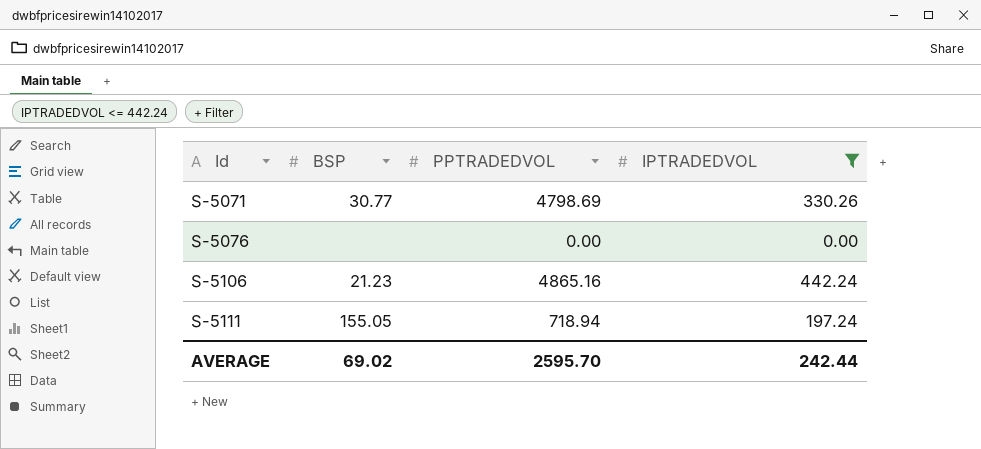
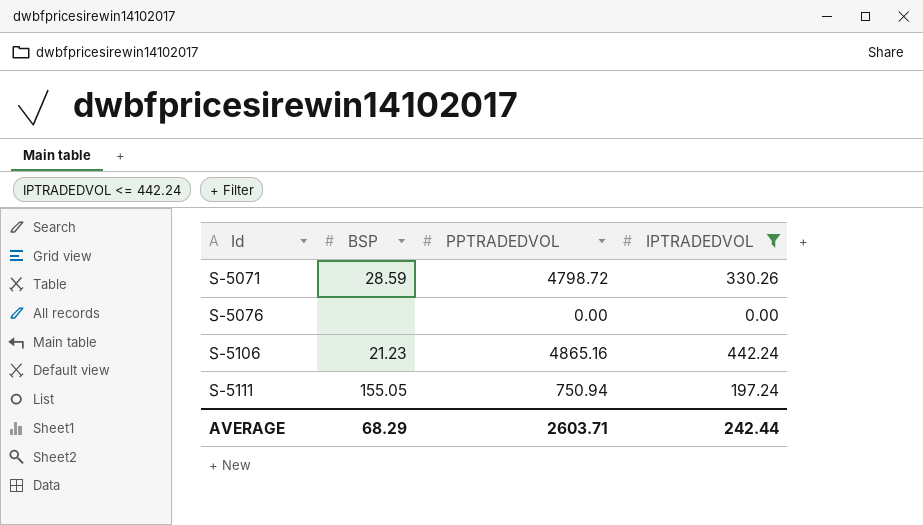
S-5071 | BSP: 30.77 -> 28.59
S-5071 | PPTRADEDVOL: 4798.69 -> 4798.72
S-5111 | PPTRADEDVOL: 718.94 -> 750.94
AVERAGE | BSP: 69.02 -> 68.29
AVERAGE | PPTRADEDVOL: 2595.70 -> 2603.71

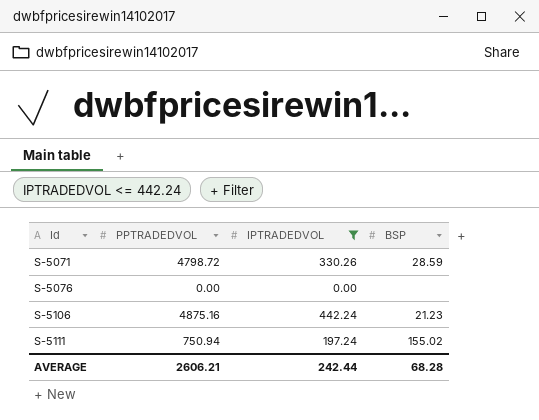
column BSP | position: 2 -> 4
S-5106 | PPTRADEDVOL: 4865.16 -> 4875.16
S-5111 | BSP: 155.05 -> 155.02
AVERAGE | PPTRADEDVOL: 2603.71 -> 2606.21
AVERAGE | BSP: 68.29 -> 68.28

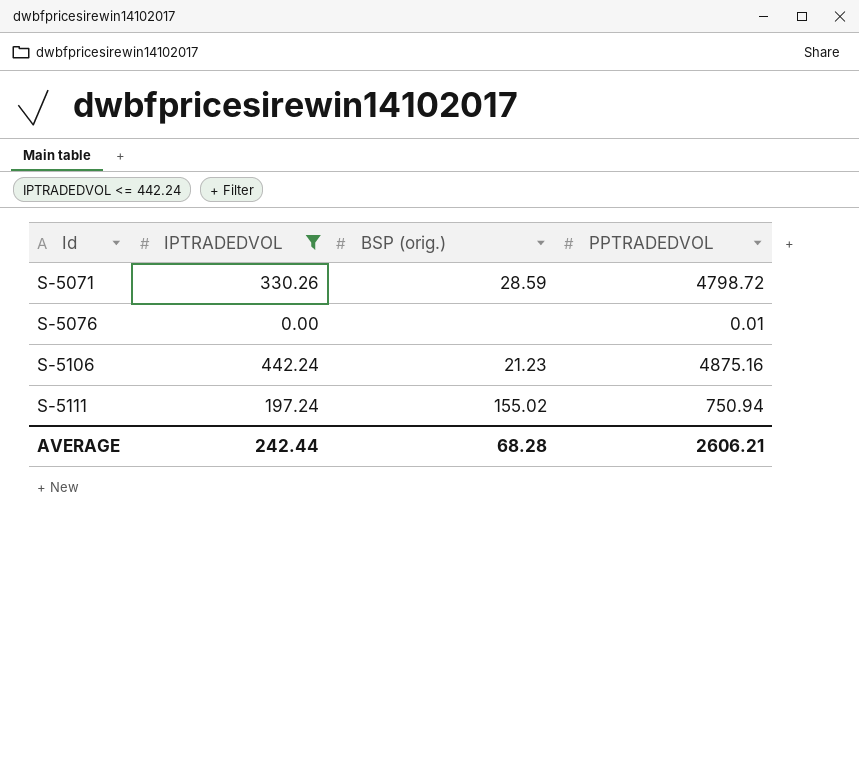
column name: BSP -> BSP (orig.)
column PPTRADEDVOL | position: 2 -> 4
S-5076 | PPTRADEDVOL: 0.00 -> 0.01

